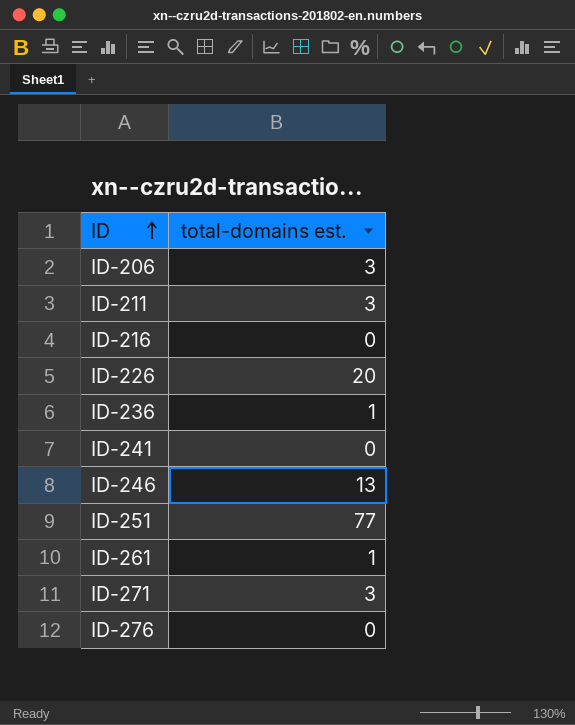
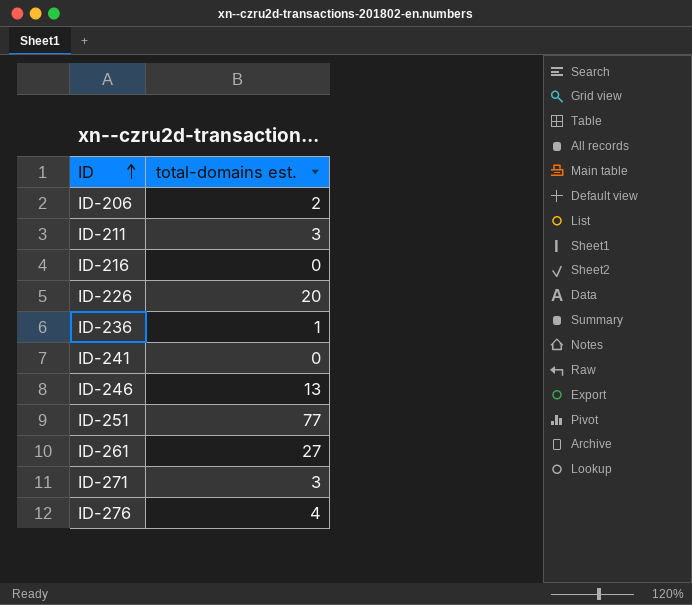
ID-206 | total-domains est.: 3 -> 2
ID-261 | total-domains est.: 1 -> 27
ID-276 | total-domains est.: 0 -> 4

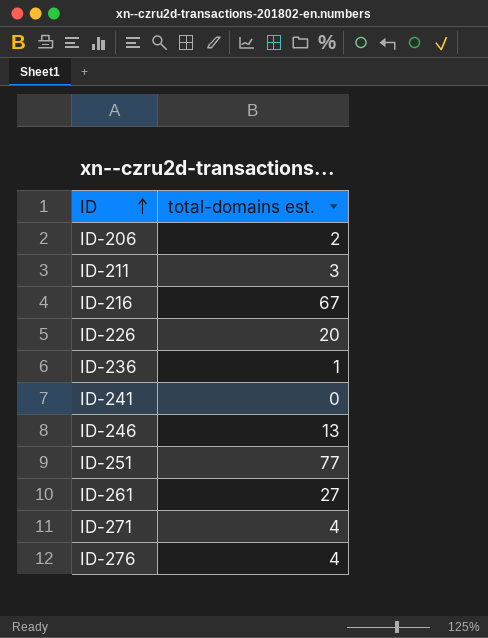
ID-216 | total-domains est.: 0 -> 67
ID-271 | total-domains est.: 3 -> 4

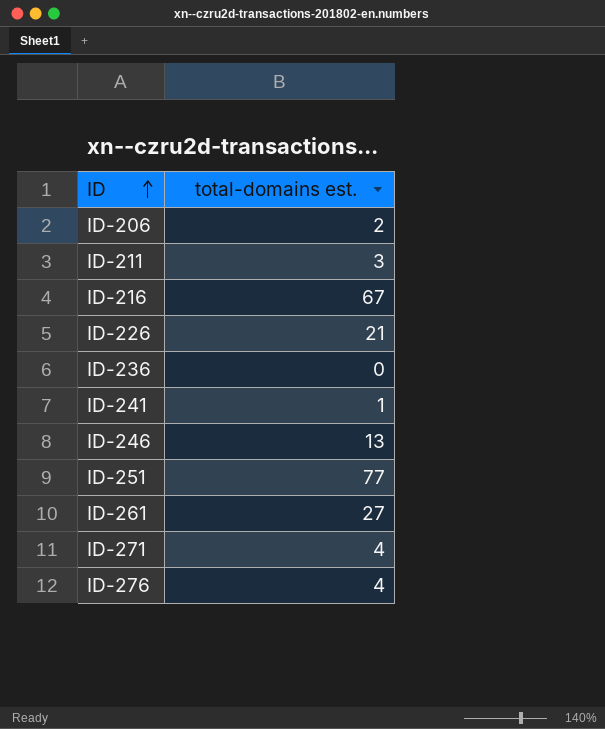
ID-226 | total-domains est.: 20 -> 21
ID-236 | total-domains est.: 1 -> 0
ID-241 | total-domains est.: 0 -> 1

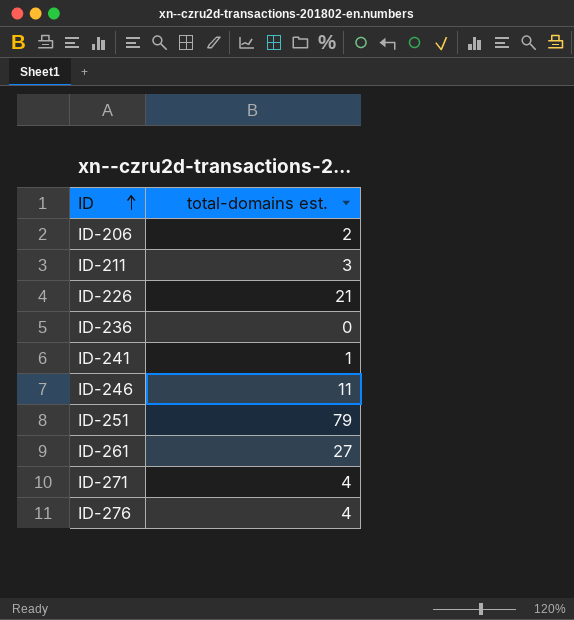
row ID-216: 67 -> none
ID-246 | total-domains est.: 13 -> 11
ID-251 | total-domains est.: 77 -> 79

